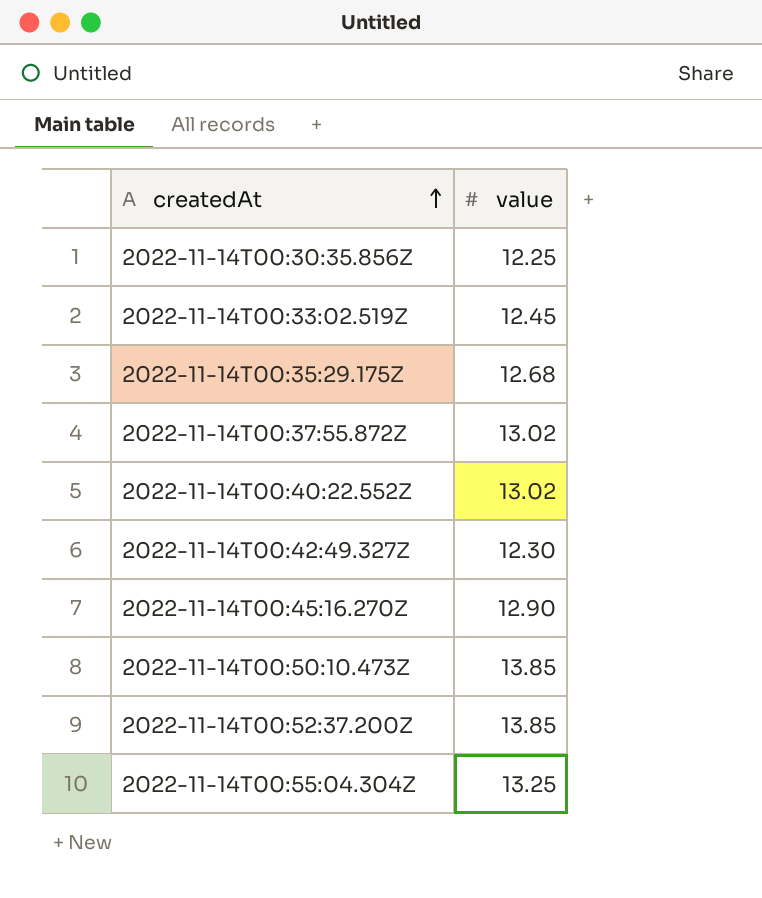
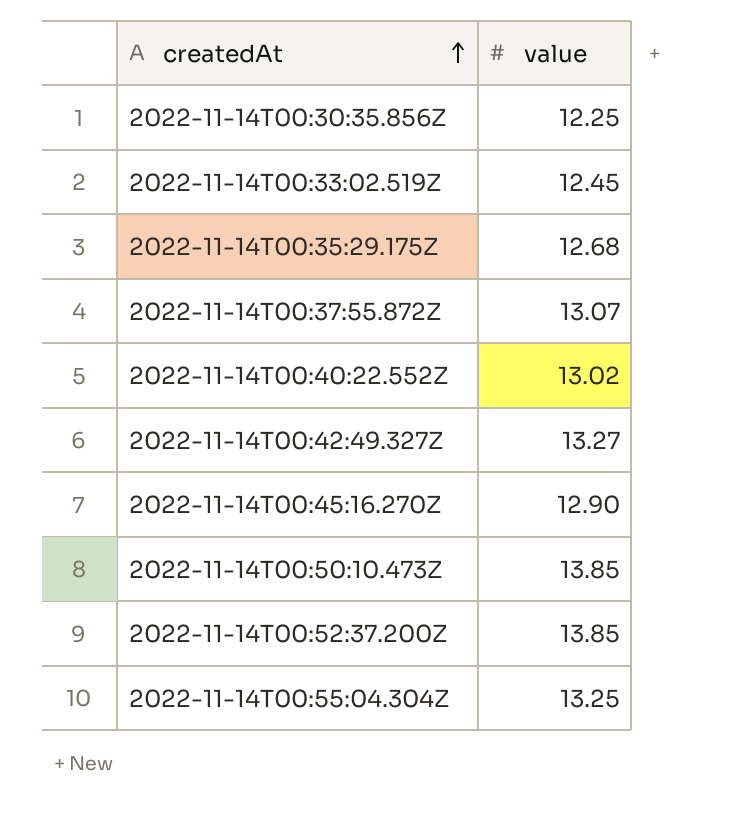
2022-11-14T00:37:55.872Z | value: 13.02 -> 13.07
2022-11-14T00:42:49.327Z | value: 12.30 -> 13.27

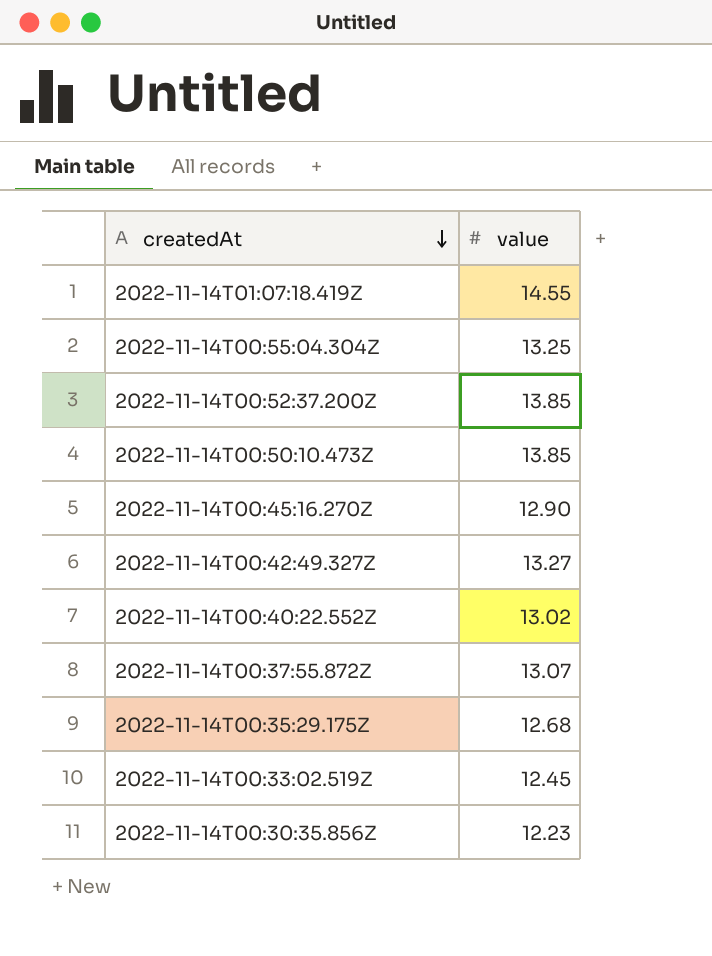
row order: createdAt ascending -> createdAt descending
row 2022-11-14T01:07:18.419Z: none -> 14.55
2022-11-14T00:30:35.856Z | value: 12.25 -> 12.23

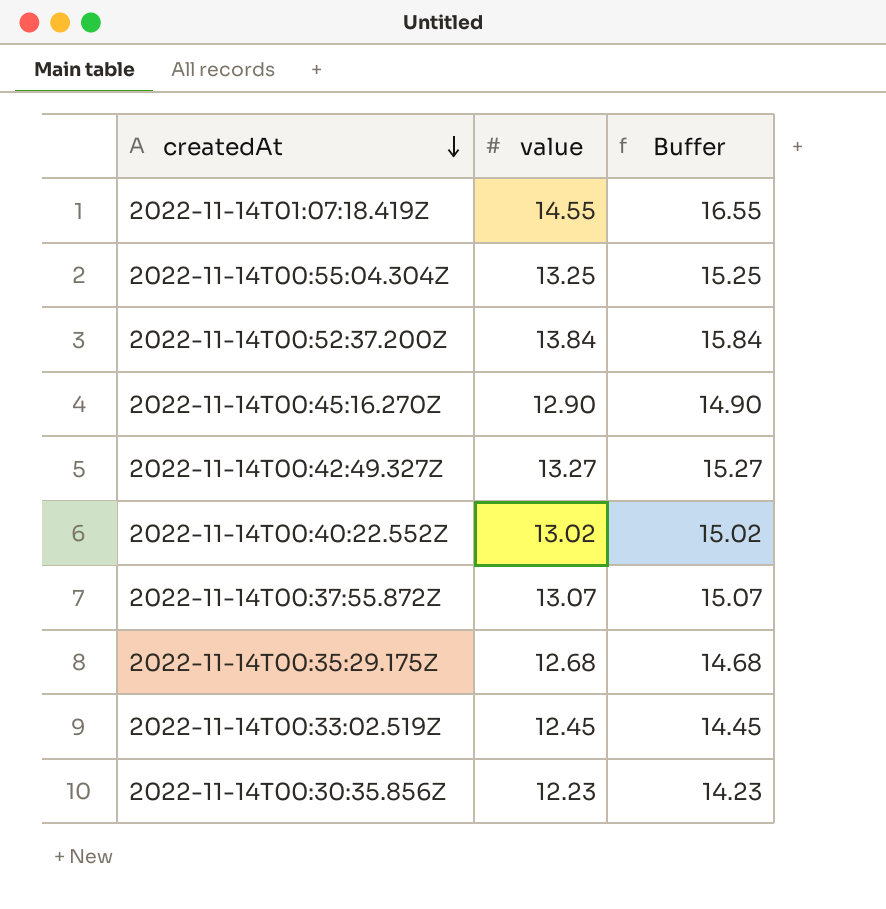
column Buffer | formula: none -> [value] + 2
row 2022-11-14T00:50:10.473Z: 13.85 -> none
2022-11-14T00:52:37.200Z | value: 13.85 -> 13.84

